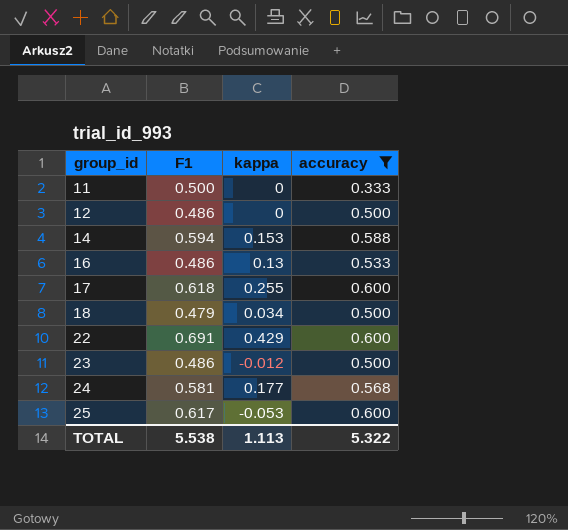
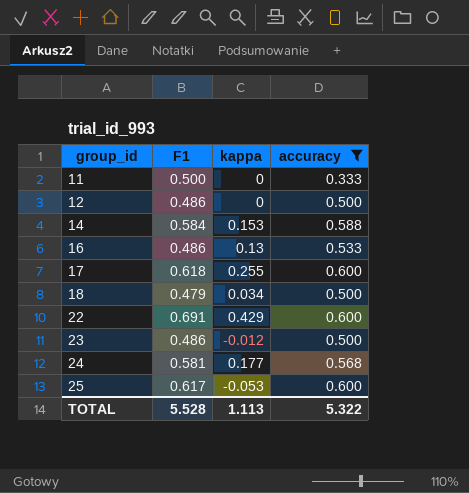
14 | F1: 0.594 -> 0.584
TOTAL | F1: 5.538 -> 5.528

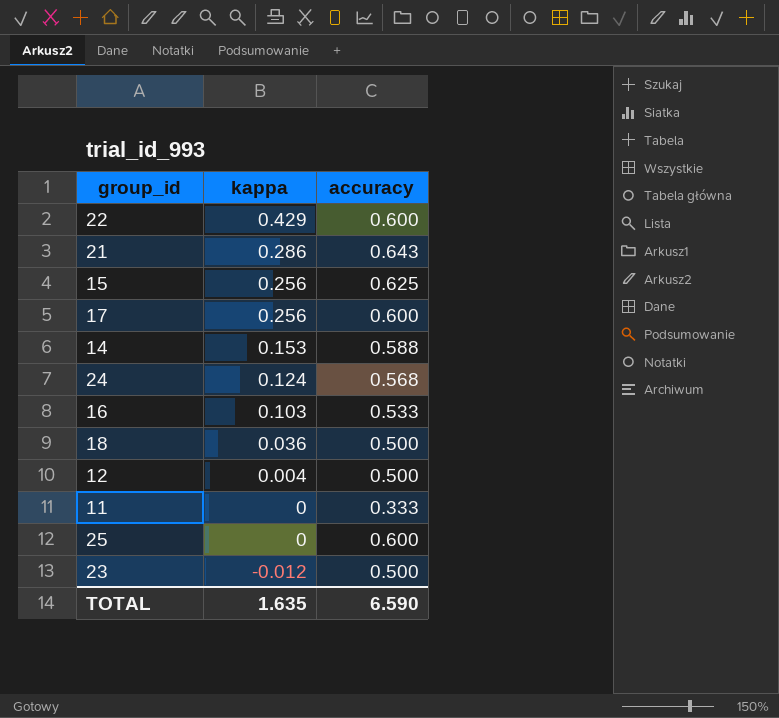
filter: accuracy <= 0.600 -> none
row order: group_id ascending -> kappa descending
column F1 | position: 2 -> none
17 | kappa: 0.255 -> 0.256
24 | kappa: 0.177 -> 0.124
16 | kappa: 0.13 -> 0.103
18 | kappa: 0.034 -> 0.036
12 | kappa: 0 -> 0.004
25 | kappa: -0.053 -> 0
TOTAL | kappa: 1.113 -> 1.635
TOTAL | accuracy: 5.322 -> 6.590

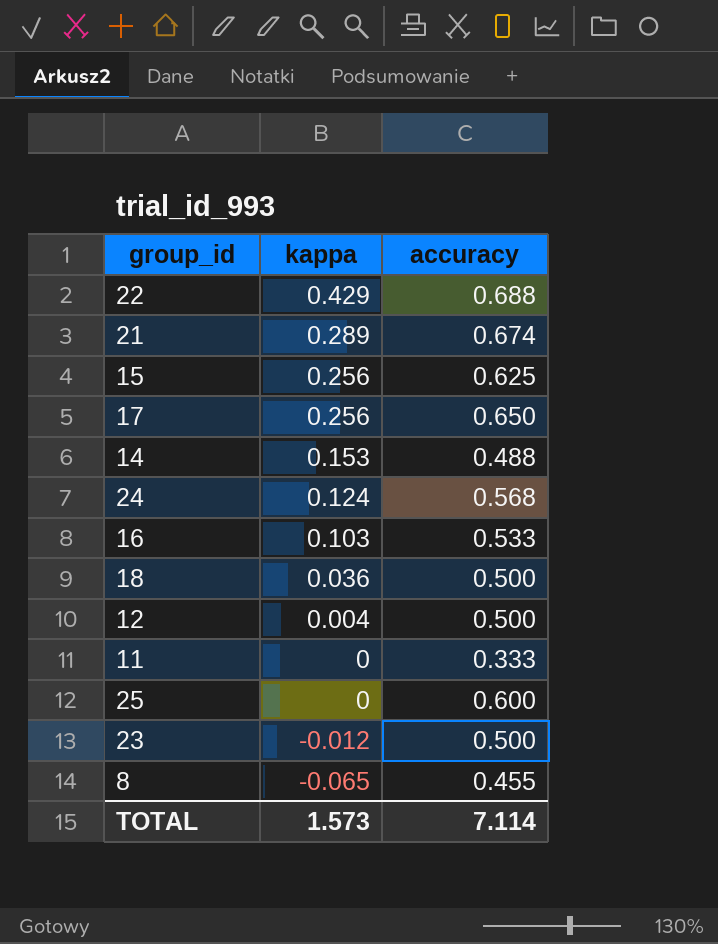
22 | accuracy: 0.600 -> 0.688
21 | kappa: 0.286 -> 0.289
21 | accuracy: 0.643 -> 0.674
17 | accuracy: 0.600 -> 0.650
14 | accuracy: 0.588 -> 0.488
row 8: none -> -0.065 | 0.455
TOTAL | kappa: 1.635 -> 1.573
TOTAL | accuracy: 6.590 -> 7.114

